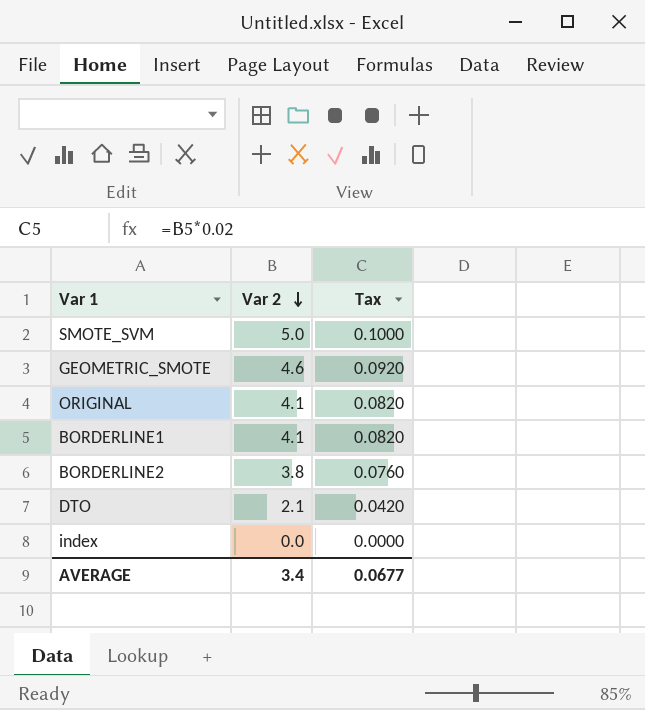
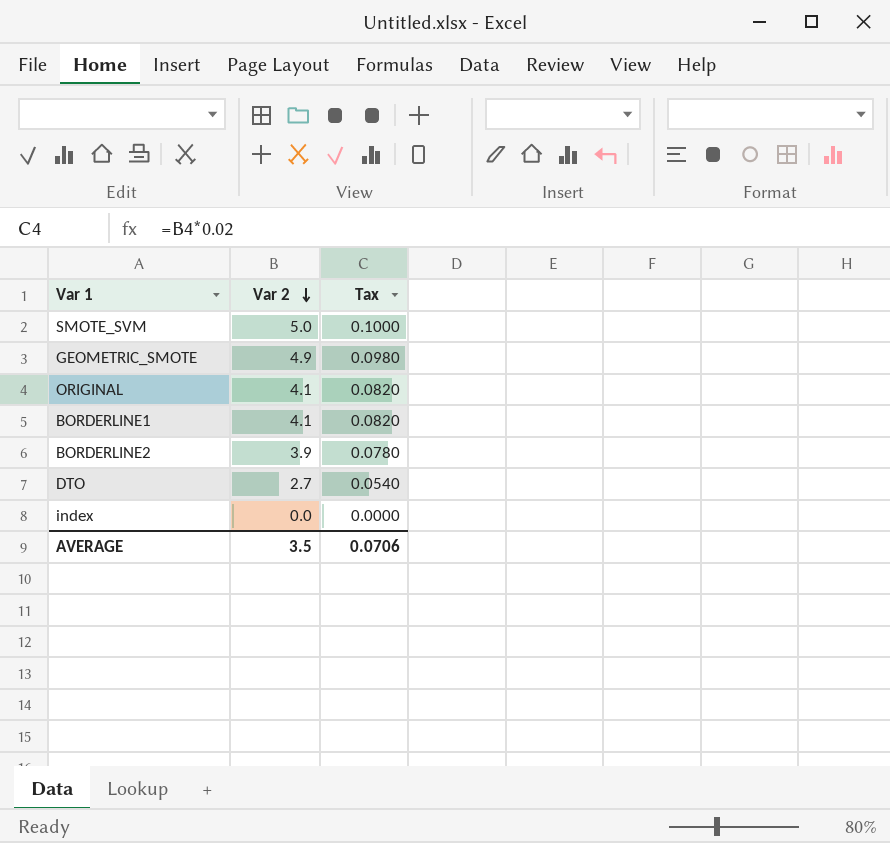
GEOMETRIC_SMOTE | Var 2: 4.6 -> 4.9
GEOMETRIC_SMOTE | Tax: 0.0920 -> 0.0980
BORDERLINE2 | Var 2: 3.8 -> 3.9
BORDERLINE2 | Tax: 0.0760 -> 0.0780
DTO | Var 2: 2.1 -> 2.7
DTO | Tax: 0.0420 -> 0.0540
AVERAGE | Var 2: 3.4 -> 3.5
AVERAGE | Tax: 0.0677 -> 0.0706

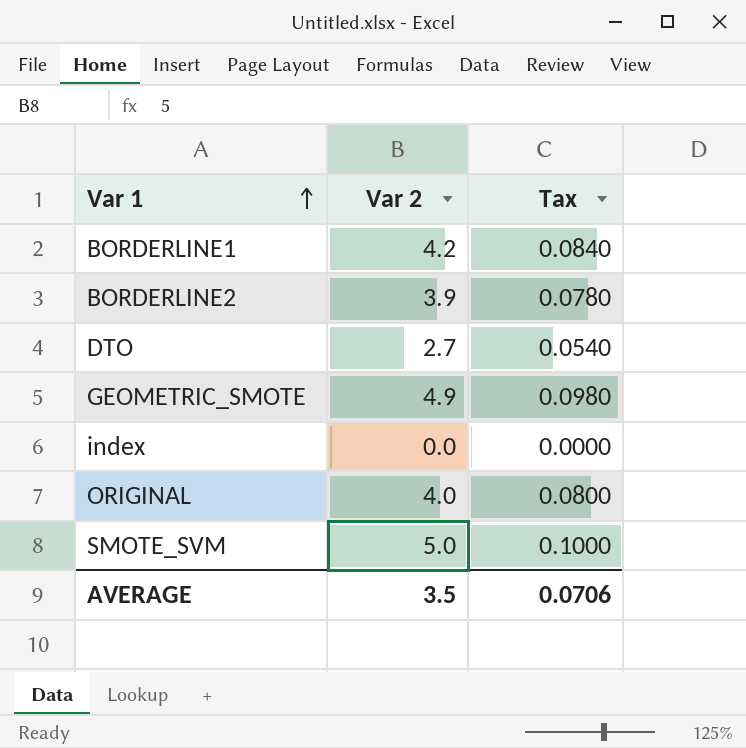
row order: Var 2 descending -> Var 1 ascending
BORDERLINE1 | Var 2: 4.1 -> 4.2
BORDERLINE1 | Tax: 0.0820 -> 0.0840
ORIGINAL | Var 2: 4.1 -> 4.0
ORIGINAL | Tax: 0.0820 -> 0.0800

